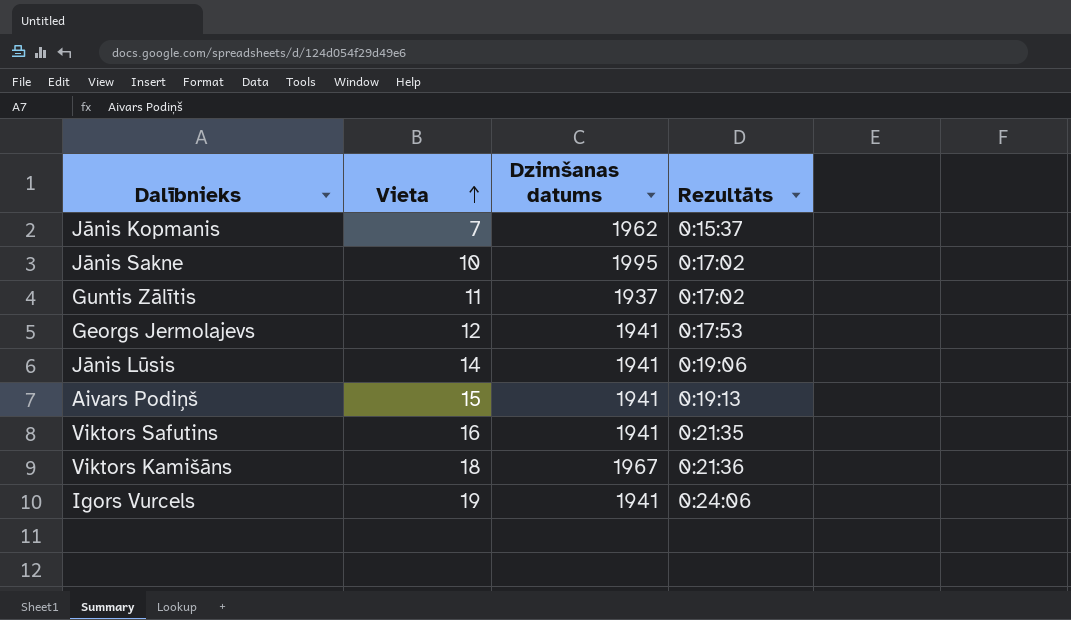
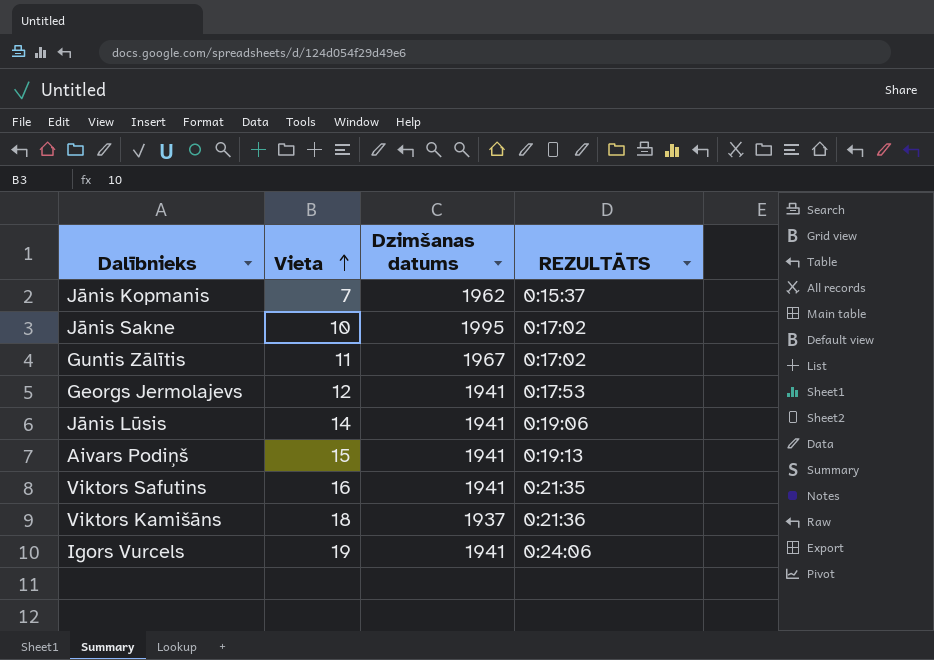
column name: Rezultāts -> REZULTĀTS
Guntis Zālītis | Dzimšanas datums: 1937 -> 1967
Viktors Kamišāns | Dzimšanas datums: 1967 -> 1937

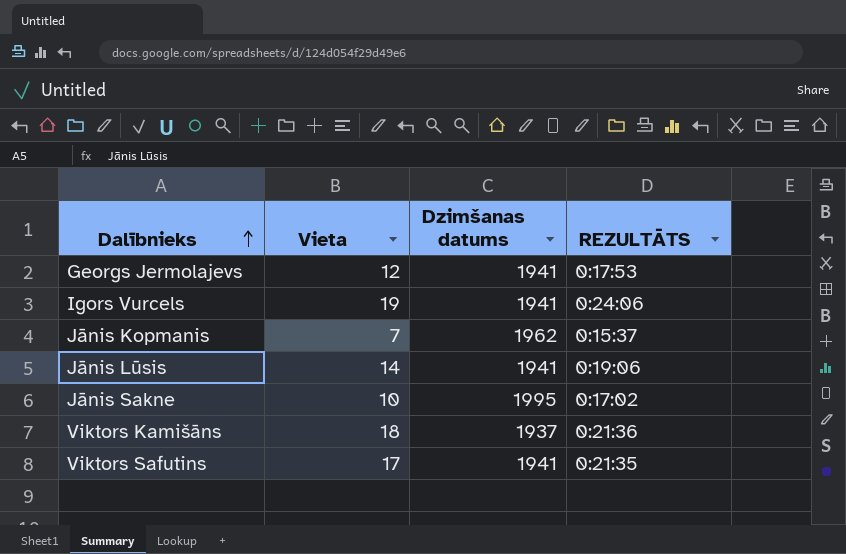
row order: Vieta ascending -> Dalībnieks ascending
row Guntis Zālītis: 11 | 1967 | 0:17:02 -> none
row Aivars Podiņš: 15 | 1941 | 0:19:13 -> none
Viktors Safutins | Vieta: 16 -> 17

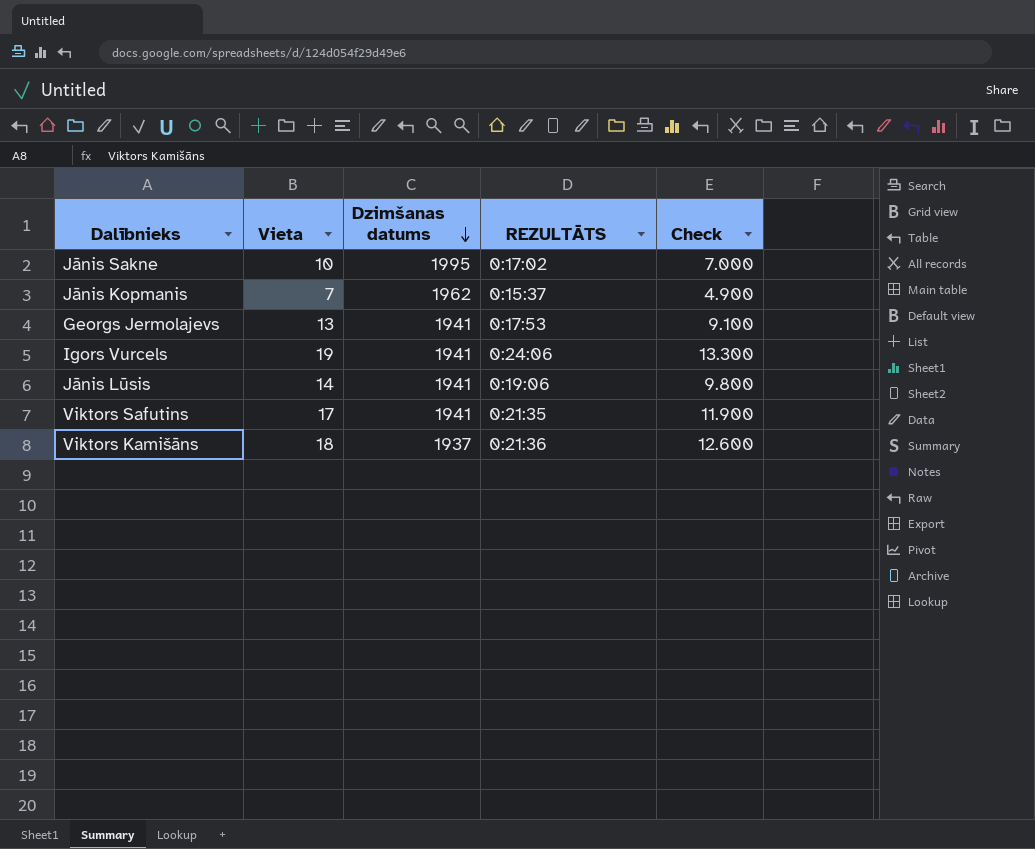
row order: Dalībnieks ascending -> Dzimšanas datums descending
column Check | formula: none -> [Vieta] * 0.7
Georgs Jermolajevs | Vieta: 12 -> 13

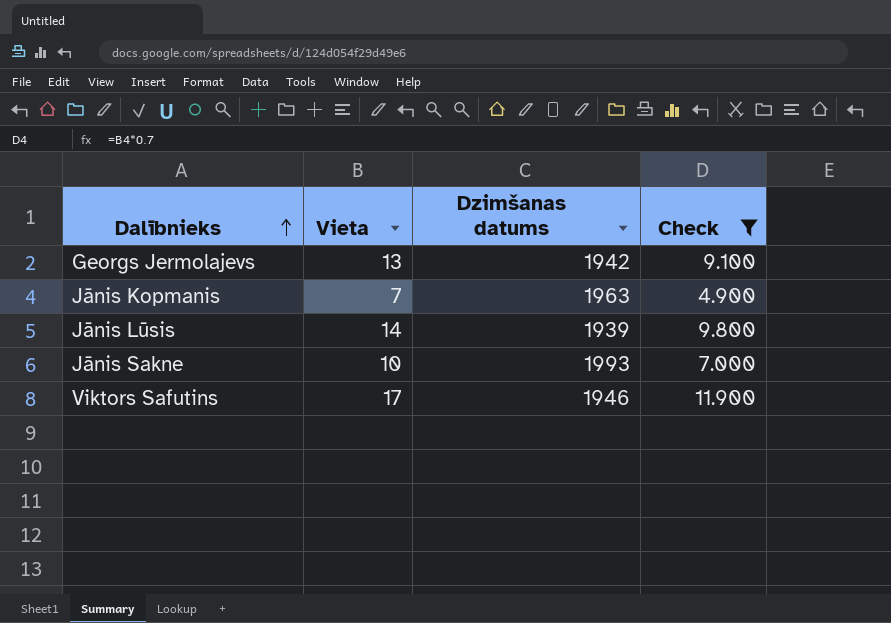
filter: none -> Check <= 11.900
row order: Dzimšanas datums descending -> Dalībnieks ascending
column REZULTĀTS | position: 4 -> none
Georgs Jermolajevs | Dzimšanas datums: 1941 -> 1942
Jānis Kopmanis | Dzimšanas datums: 1962 -> 1963
Jānis Lūsis | Dzimšanas datums: 1941 -> 1939
Jānis Sakne | Dzimšanas datums: 1995 -> 1993
Viktors Safutins | Dzimšanas datums: 1941 -> 1946

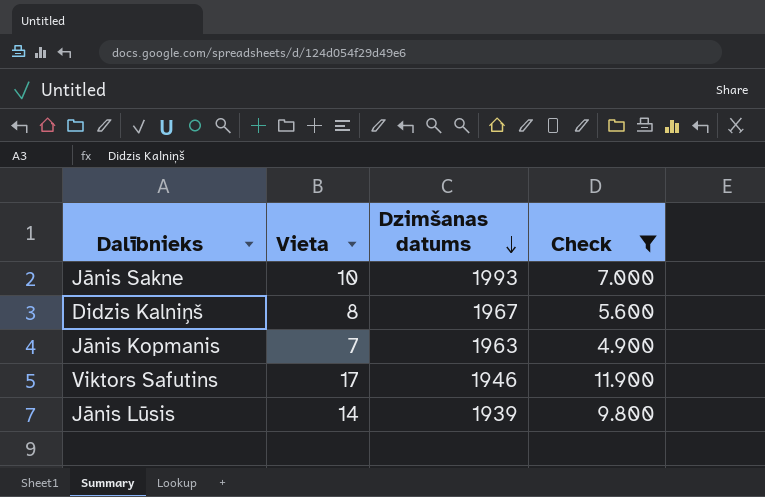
row order: Dalībnieks ascending -> Dzimšanas datums descending
row Georgs Jermolajevs: 13 | 1942 | 9.100 -> none
row Didzis Kalniņš: none -> 8 | 1967 | 5.600

